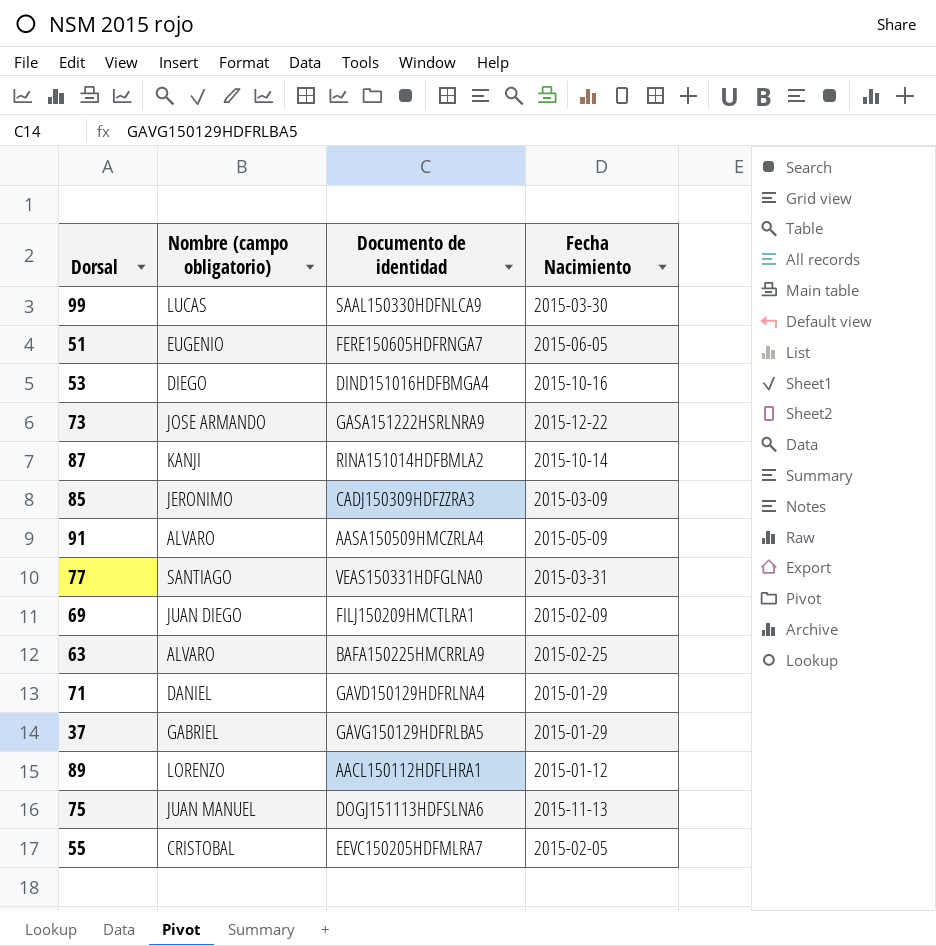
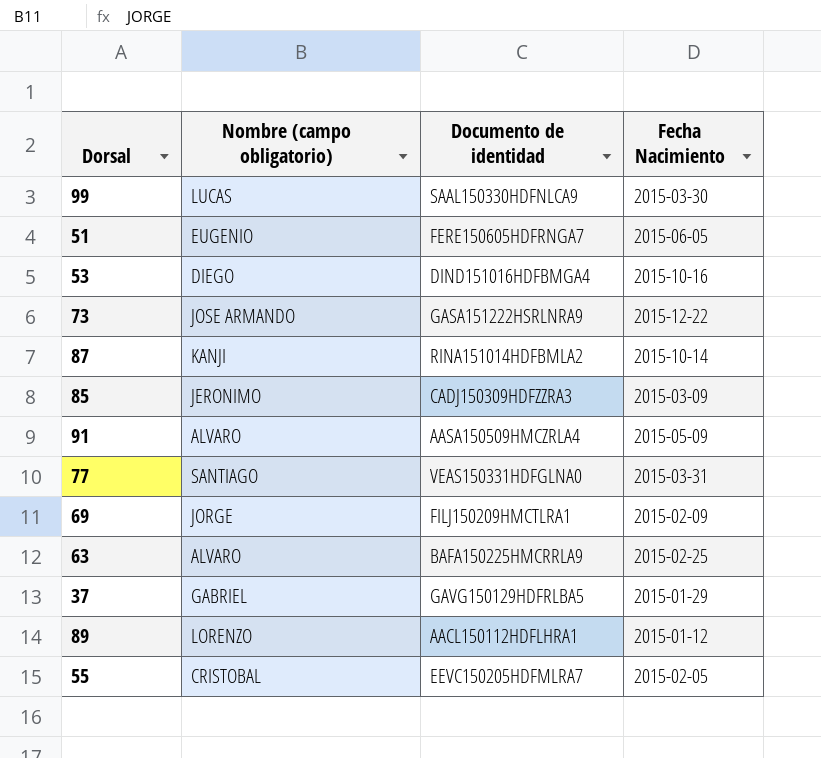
row 71: DANIEL | GAVD150129HDFRLNA4 | 2015-01-29 -> none
row 75: JUAN MANUEL | DOGJ151113HDFSLNA6 | 2015-11-13 -> none
69 | Nombre (campo obligatorio): JUAN DIEGO -> JORGE

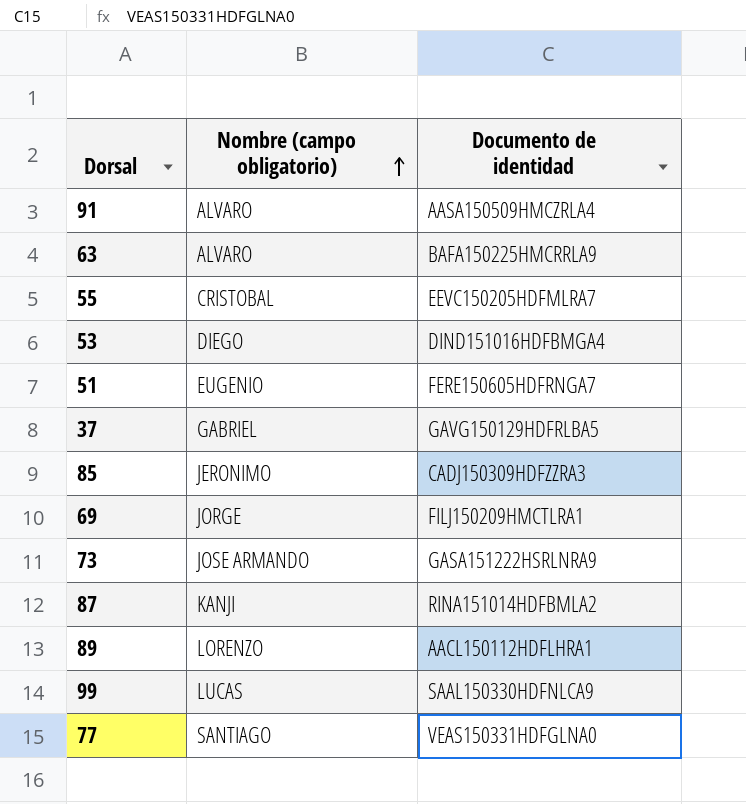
row order: none -> Nombre (campo obligatorio) ascending
column Fecha Nacimiento | position: 4 -> none

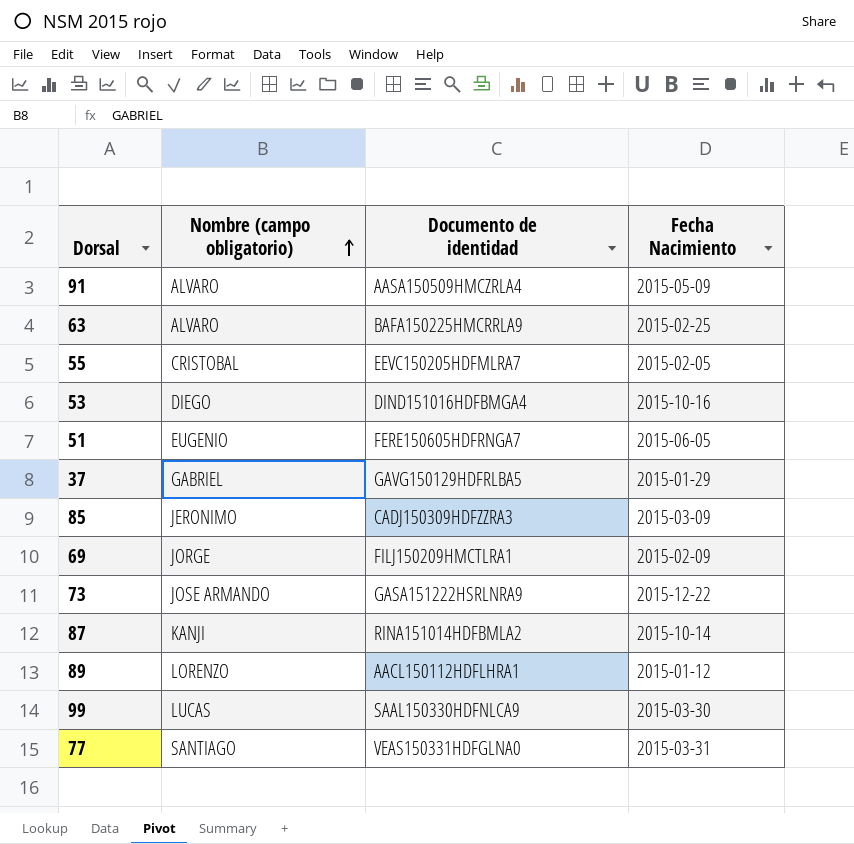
column Fecha Nacimiento | position: none -> 4

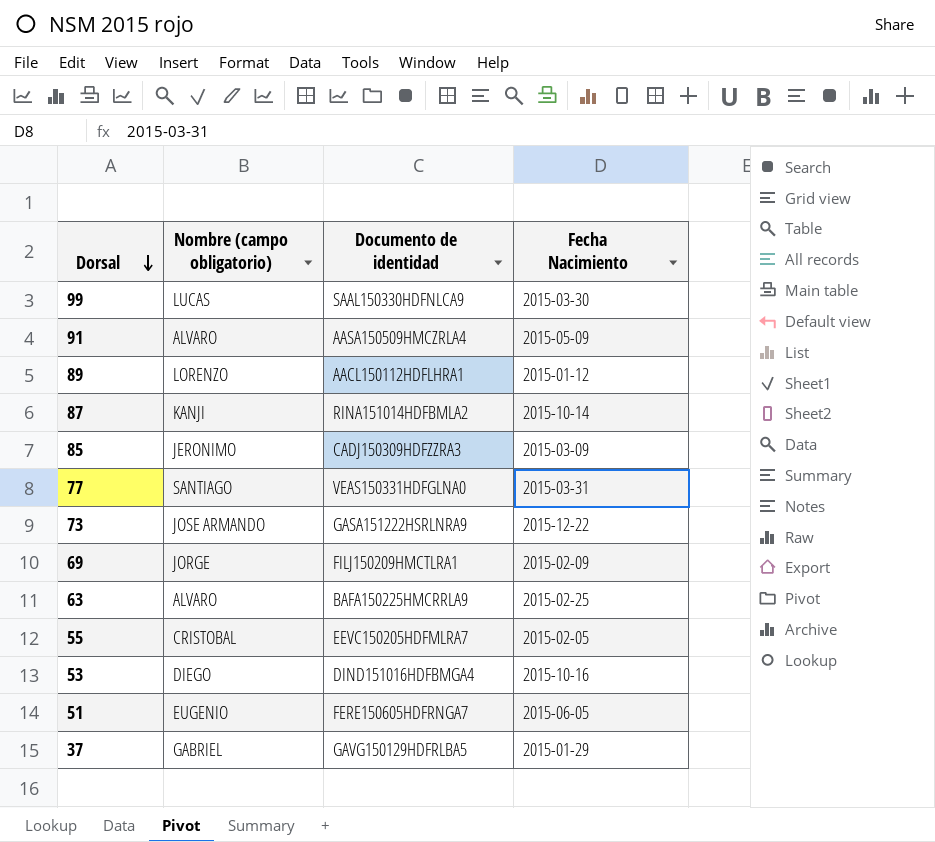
row order: Nombre (campo obligatorio) ascending -> Dorsal descending

